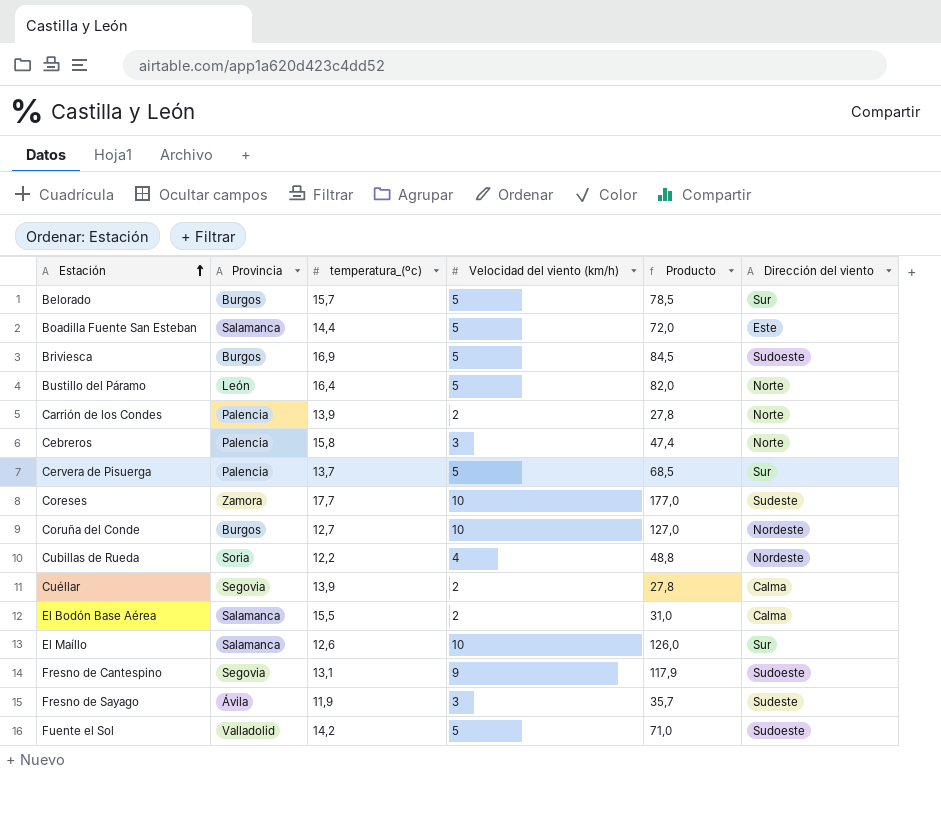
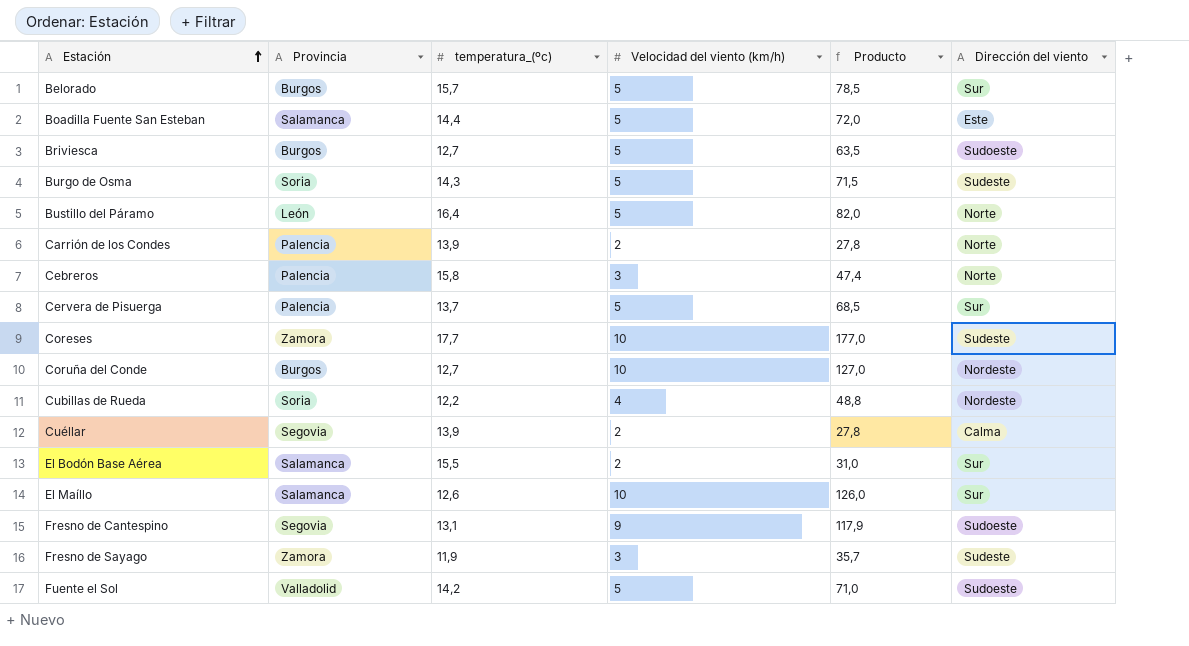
Briviesca | temperatura_(ºc): 16,9 -> 12,7
Briviesca | Producto: 84,5 -> 63,5
row Burgo de Osma: none -> Soria | 14,3 | 5 | 71,5 | Sudeste
El Bodón Base Aérea | Dirección del viento: Calma -> Sur
Fresno de Sayago | Provincia: Ávila -> Zamora

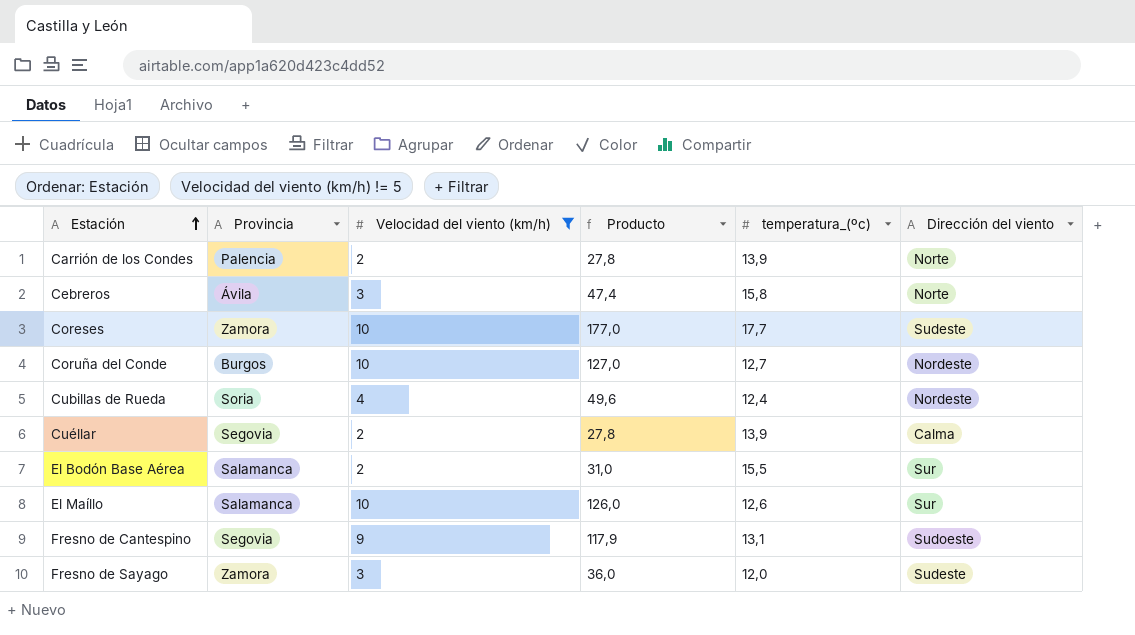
filter: none -> Velocidad del viento (km/h) != 5
column temperatura_(ºc) | position: 3 -> 5
Cebreros | Provincia: Palencia -> Ávila
Cubillas de Rueda | Producto: 48,8 -> 49,6
Cubillas de Rueda | temperatura_(ºc): 12,2 -> 12,4
Fresno de Sayago | Producto: 35,7 -> 36,0
Fresno de Sayago | temperatura_(ºc): 11,9 -> 12,0

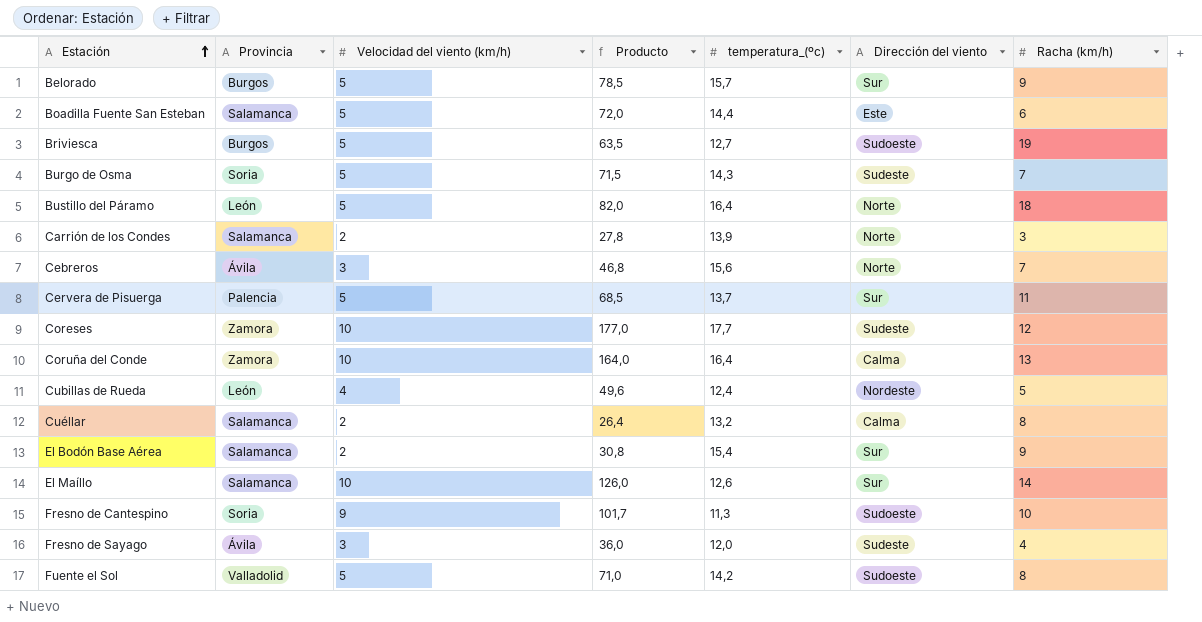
filter: Velocidad del viento (km/h) != 5 -> none
column Racha (km/h) | position: none -> 7
Carrión de los Condes | Provincia: Palencia -> Salamanca
Cebreros | Producto: 47,4 -> 46,8
Cebreros | temperatura_(ºc): 15,8 -> 15,6
Coruña del Conde | Provincia: Burgos -> Zamora
Coruña del Conde | Producto: 127,0 -> 164,0
Coruña del Conde | temperatura_(ºc): 12,7 -> 16,4
Coruña del Conde | Dirección del viento: Nordeste -> Calma
Cubillas de Rueda | Provincia: Soria -> León
Cuéllar | Provincia: Segovia -> Salamanca
Cuéllar | Producto: 27,8 -> 26,4
Cuéllar | temperatura_(ºc): 13,9 -> 13,2
El Bodón Base Aérea | Producto: 31,0 -> 30,8
El Bodón Base Aérea | temperatura_(ºc): 15,5 -> 15,4
Fresno de Cantespino | Provincia: Segovia -> Soria
Fresno de Cantespino | Producto: 117,9 -> 101,7
Fresno de Cantespino | temperatura_(ºc): 13,1 -> 11,3
Fresno de Sayago | Provincia: Zamora -> Ávila

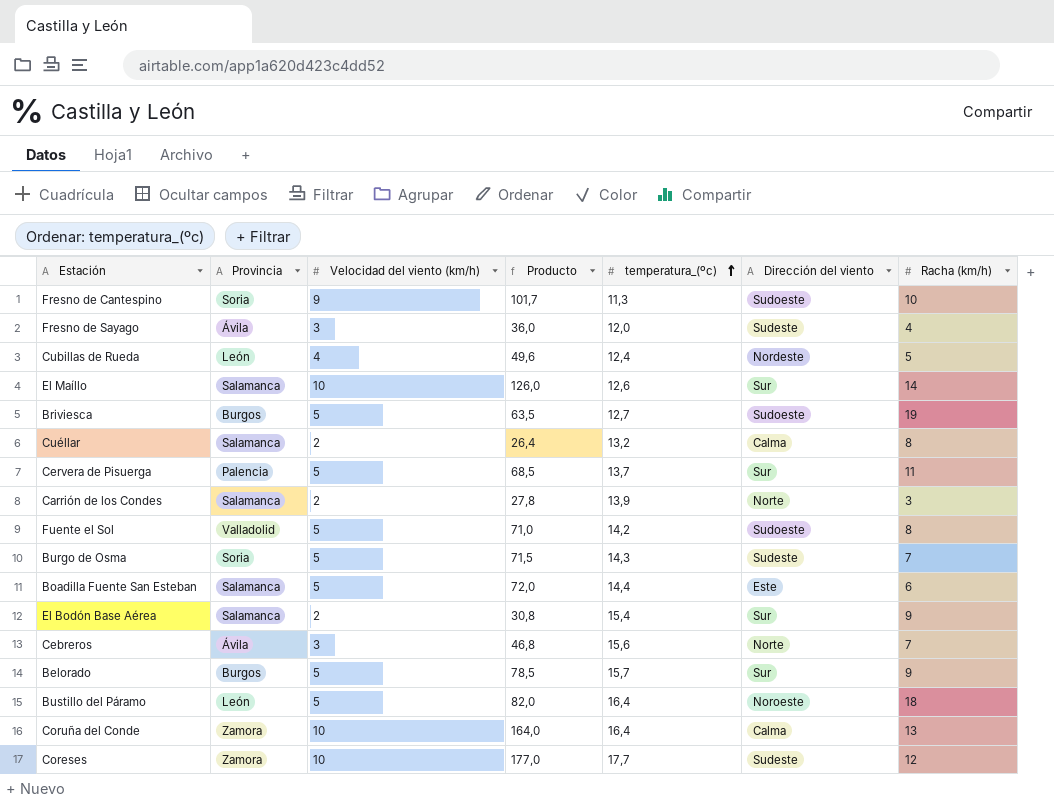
row order: Estación ascending -> temperatura_(ºc) ascending
Bustillo del Páramo | Dirección del viento: Norte -> Noroeste

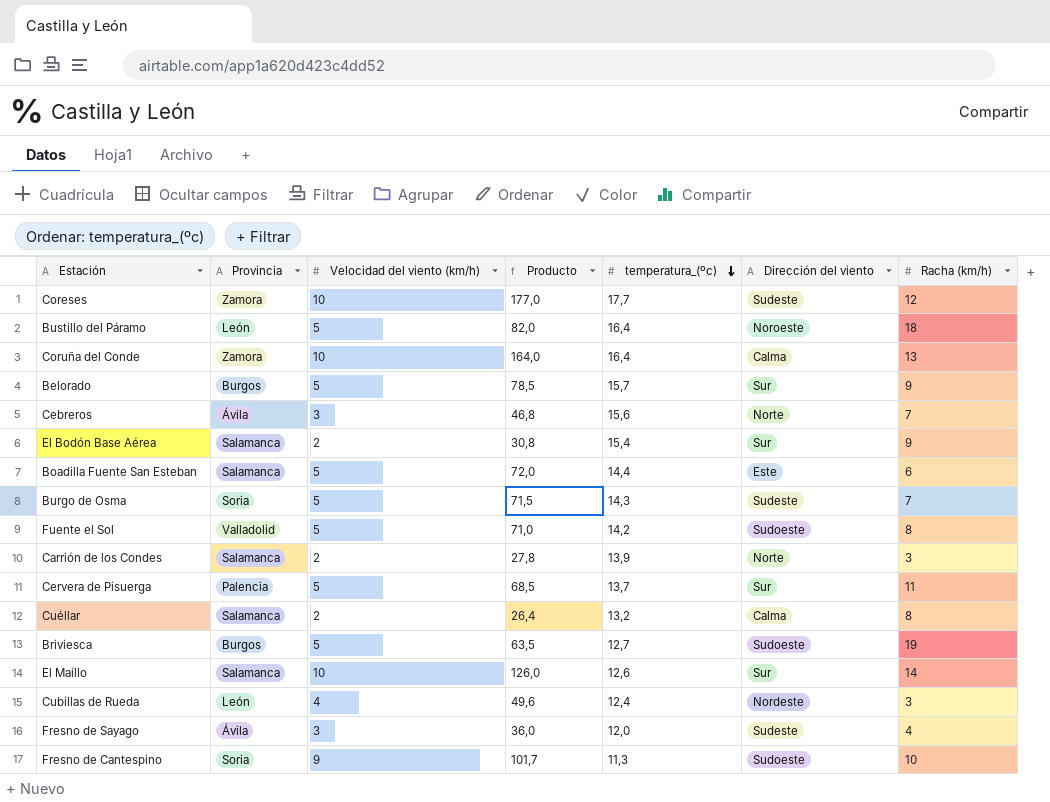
row order: temperatura_(ºc) ascending -> temperatura_(ºc) descending
Cubillas de Rueda | Racha (km/h): 5 -> 3

